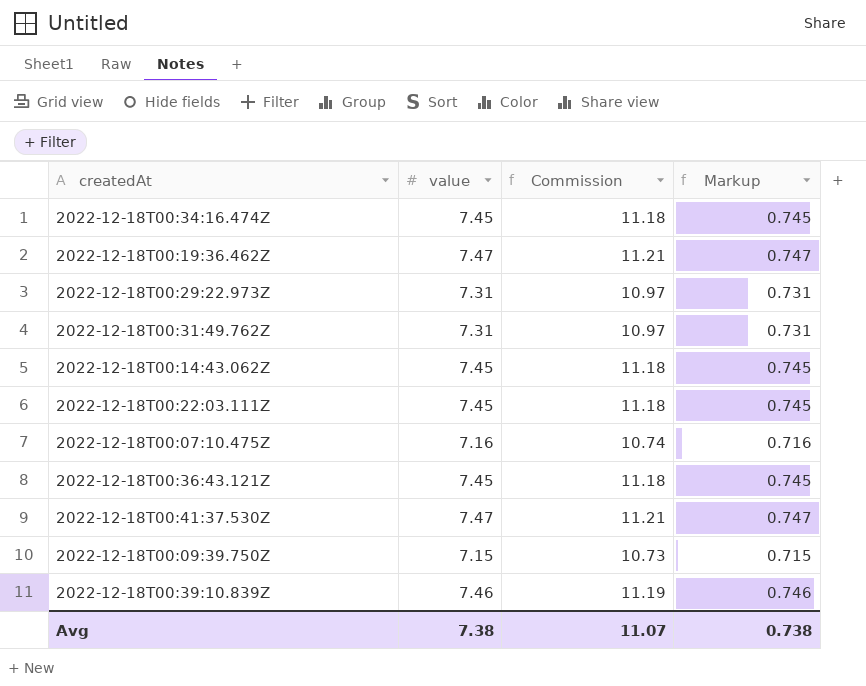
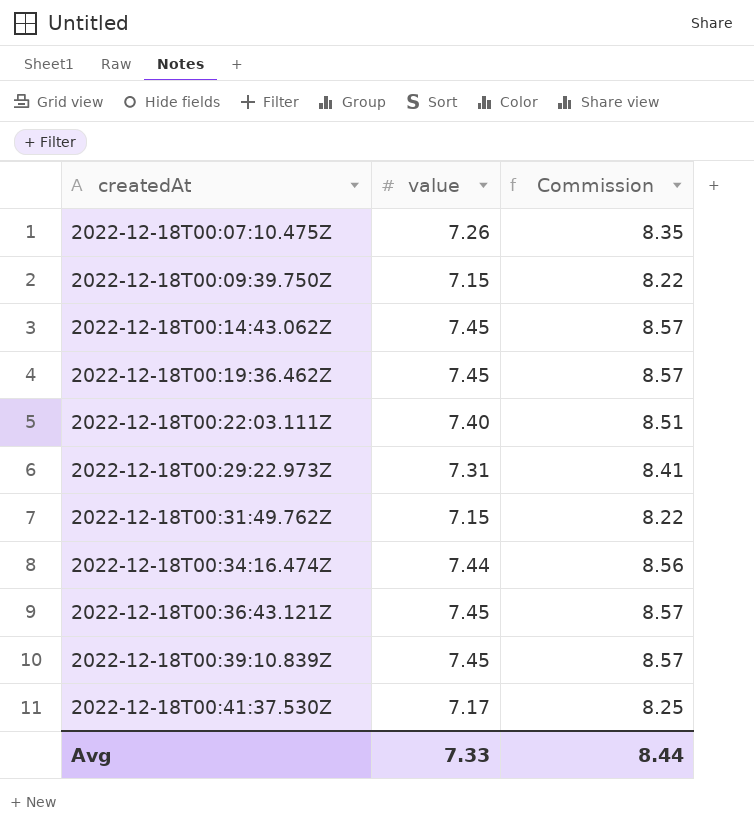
row order: none -> createdAt ascending
column Markup | formula: [value] * 0.1 -> none
column Commission | formula: [value] * 1.5 -> [value] * 1.15
2022-12-18T00:07:10.475Z | value: 7.16 -> 7.26
2022-12-18T00:19:36.462Z | value: 7.47 -> 7.45
2022-12-18T00:22:03.111Z | value: 7.45 -> 7.40
2022-12-18T00:31:49.762Z | value: 7.31 -> 7.15
2022-12-18T00:34:16.474Z | value: 7.45 -> 7.44
2022-12-18T00:39:10.839Z | value: 7.46 -> 7.45
2022-12-18T00:41:37.530Z | value: 7.47 -> 7.17
Avg | value: 7.38 -> 7.33
Avg | Commission: 11.07 -> 8.44

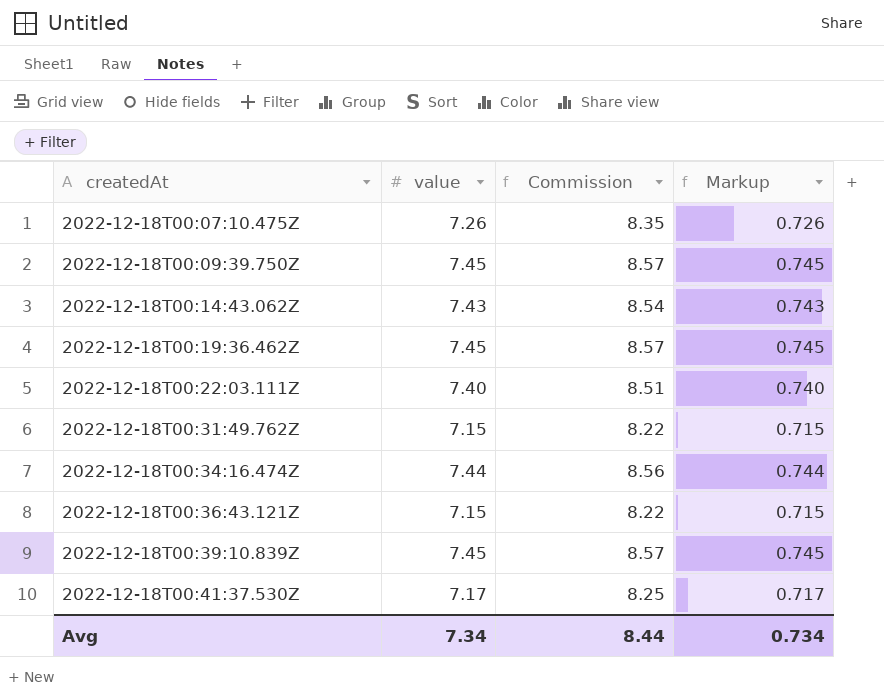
column Markup | formula: none -> [value] * 0.1
row 2022-12-18T00:29:22.973Z: 7.31 | 8.41 -> none
2022-12-18T00:09:39.750Z | value: 7.15 -> 7.45
2022-12-18T00:09:39.750Z | Commission: 8.22 -> 8.57
2022-12-18T00:14:43.062Z | value: 7.45 -> 7.43
2022-12-18T00:14:43.062Z | Commission: 8.57 -> 8.54
2022-12-18T00:36:43.121Z | value: 7.45 -> 7.15
2022-12-18T00:36:43.121Z | Commission: 8.57 -> 8.22
Avg | value: 7.33 -> 7.34

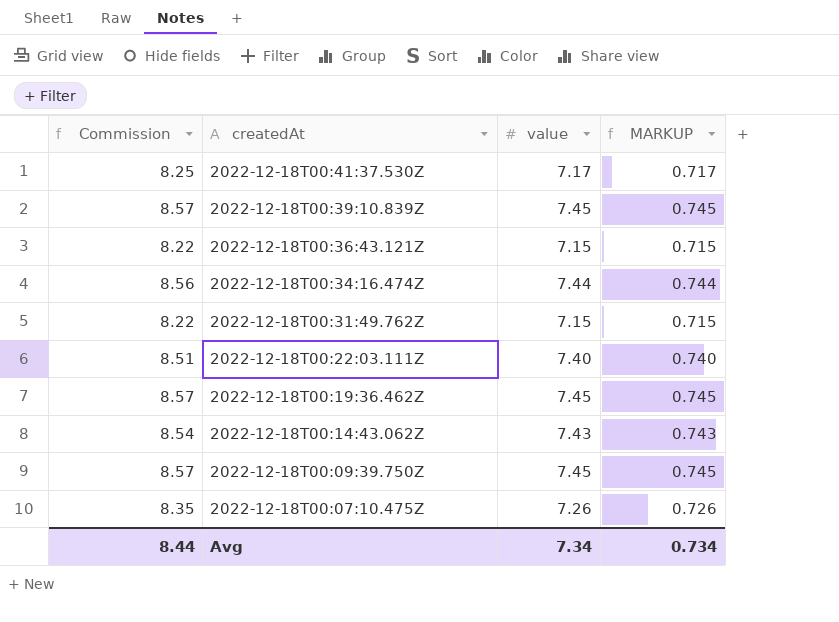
row order: createdAt ascending -> createdAt descending
column Commission | position: 3 -> 1
column name: Markup -> MARKUP

